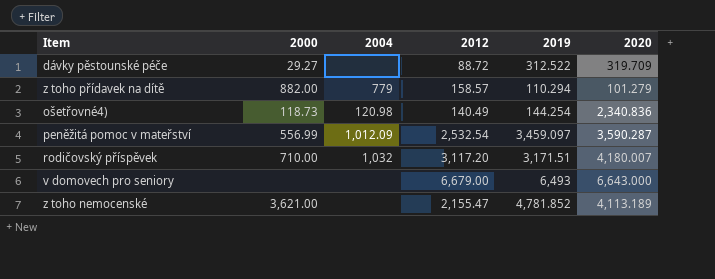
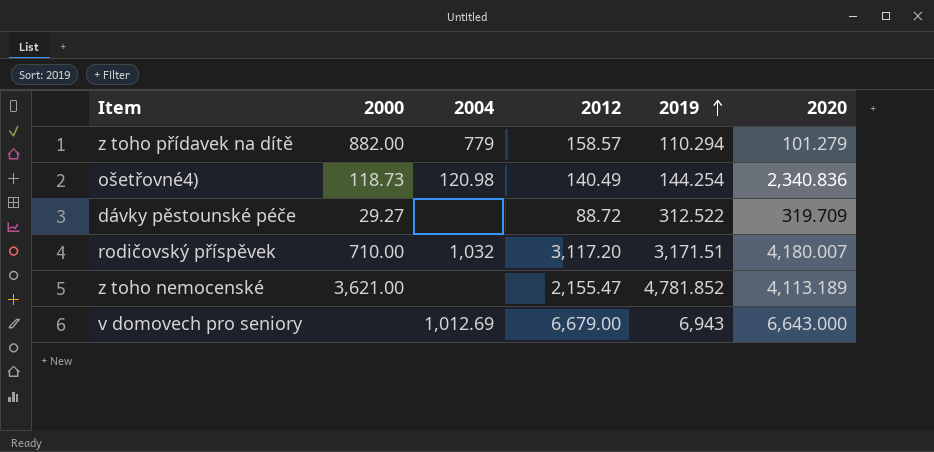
row order: none -> 2019 ascending
row peněžitá pomoc v mateřství: 556.99 | 1,012.09 | 2,532.54 | 3,459.097 | 3,590.287 -> none
v domovech pro seniory | 2004: none -> 1,012.69
v domovech pro seniory | 2019: 6,493 -> 6,943

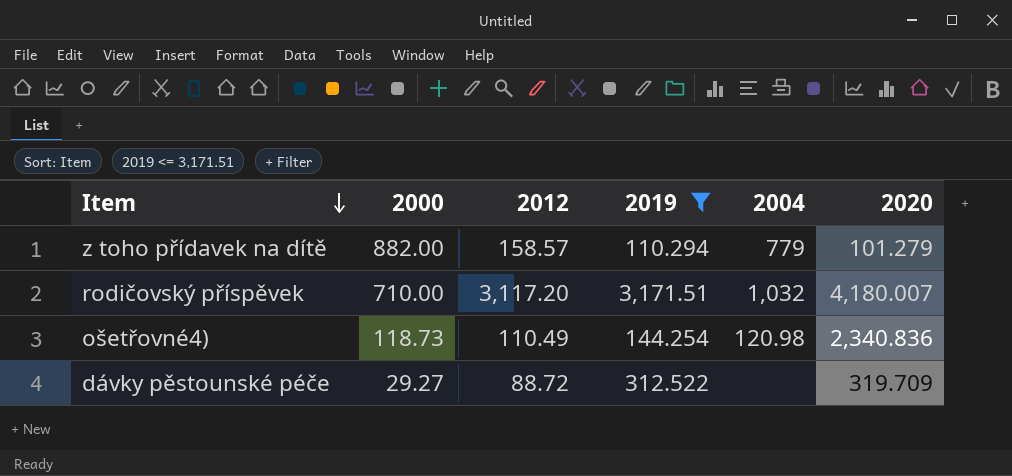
filter: none -> 2019 <= 3,171.51
row order: 2019 ascending -> Item descending
column 2004 | position: 3 -> 5
ošetřovné4) | 2012: 140.49 -> 110.49

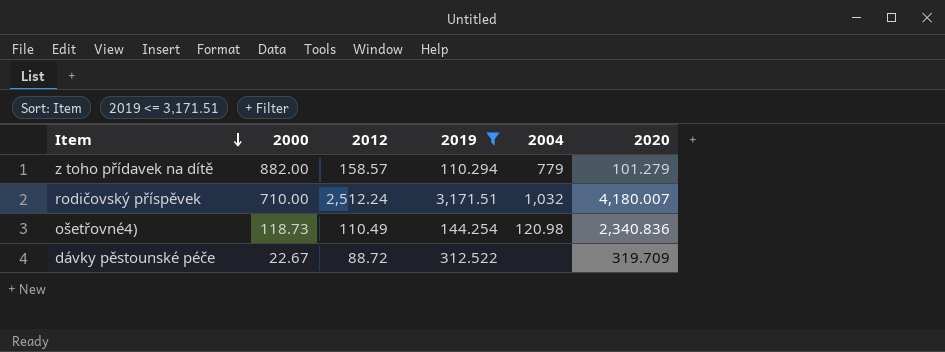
rodičovský příspěvek | 2012: 3,117.20 -> 2,512.24
dávky pěstounské péče | 2000: 29.27 -> 22.67

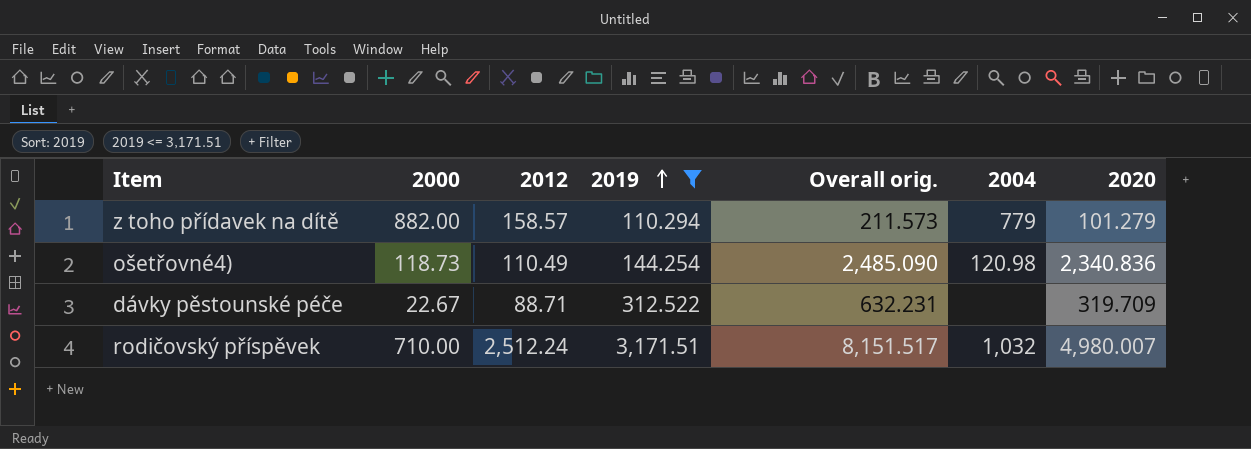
row order: Item descending -> 2019 ascending
column Overall orig. | formula: none -> [2019] + [2020]
dávky pěstounské péče | 2012: 88.72 -> 88.71
rodičovský příspěvek | 2020: 4,180.007 -> 4,980.007

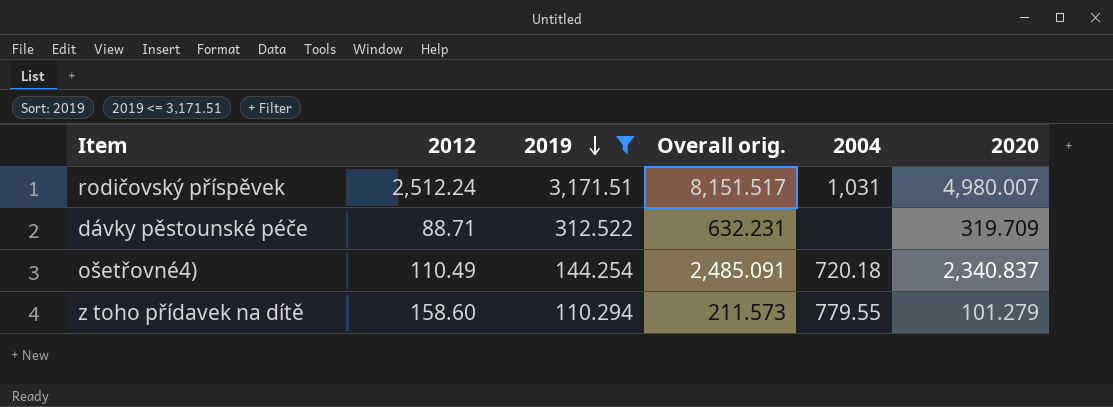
row order: 2019 ascending -> 2019 descending
column 2000 | position: 2 -> none
rodičovský příspěvek | 2004: 1,032 -> 1,031
ošetřovné4) | Overall orig.: 2,485.090 -> 2,485.091
ošetřovné4) | 2004: 120.98 -> 720.18
ošetřovné4) | 2020: 2,340.836 -> 2,340.837
z toho přídavek na dítě | 2012: 158.57 -> 158.60
z toho přídavek na dítě | 2004: 779 -> 779.55

